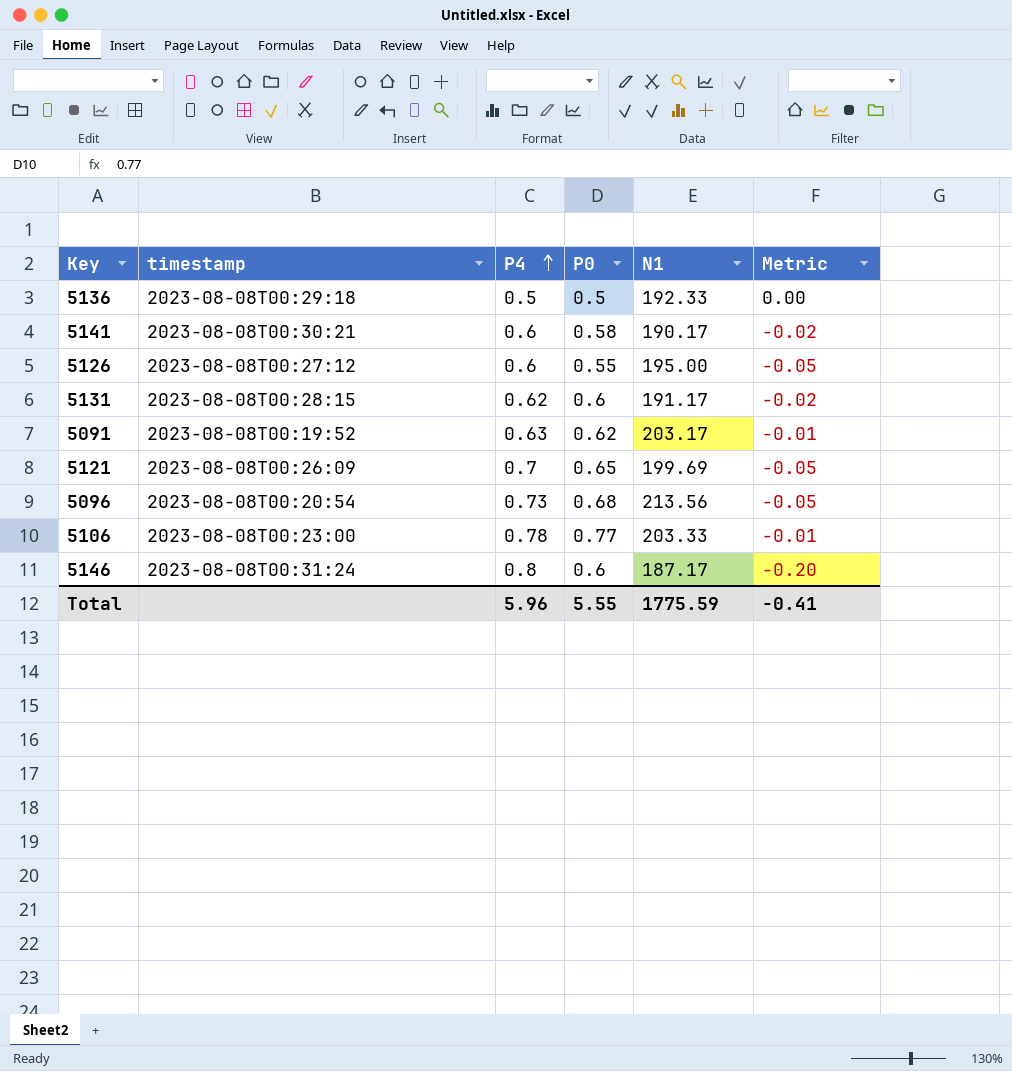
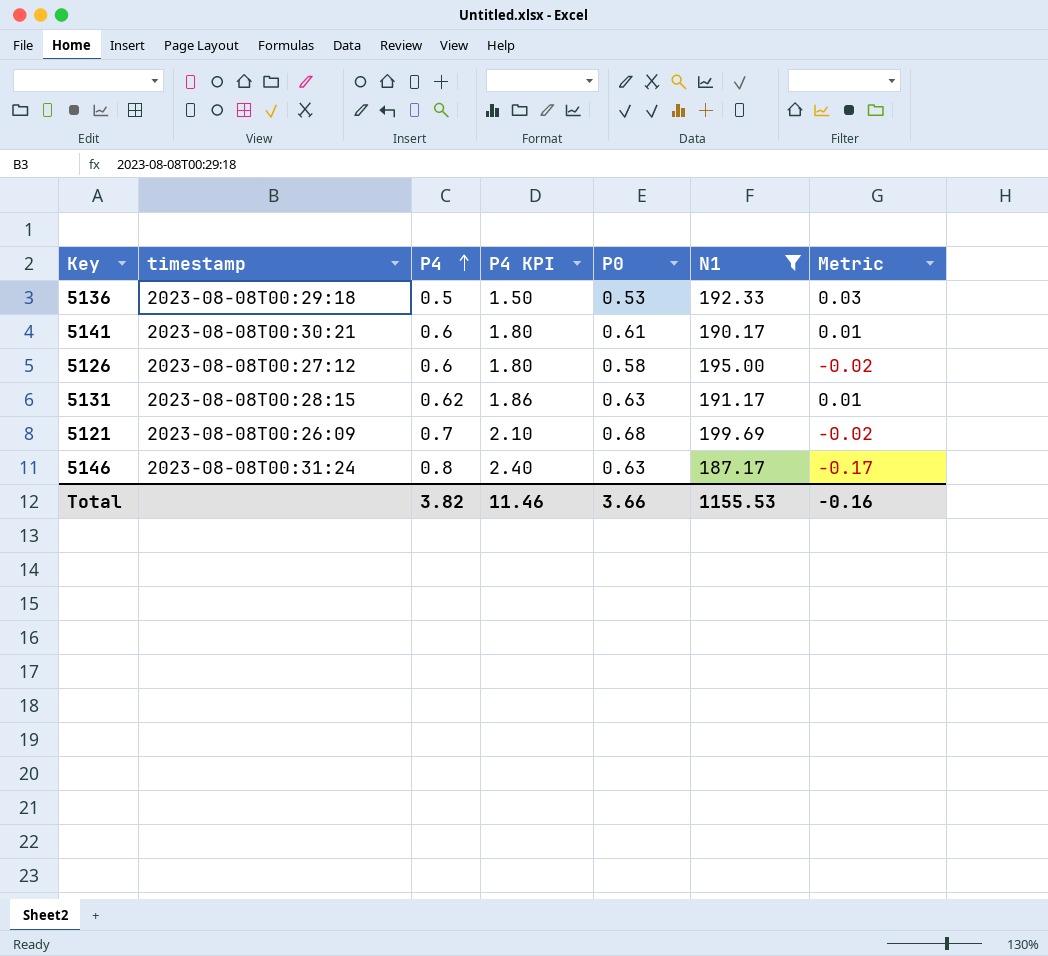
filter: none -> N1 <= 199.69
column P4 KPI | formula: none -> [P4] * 3
5136 | P0: 0.5 -> 0.53
5136 | Metric: 0.00 -> 0.03
5141 | P0: 0.58 -> 0.61
5141 | Metric: -0.02 -> 0.01
5126 | P0: 0.55 -> 0.58
5126 | Metric: -0.05 -> -0.02
5131 | P0: 0.6 -> 0.63
5131 | Metric: -0.02 -> 0.01
5121 | P0: 0.65 -> 0.68
5121 | Metric: -0.05 -> -0.02
5146 | P0: 0.6 -> 0.63
5146 | Metric: -0.20 -> -0.17
Total | P4: 5.96 -> 3.82
Total | P0: 5.55 -> 3.66
Total | N1: 1775.59 -> 1155.53
Total | Metric: -0.41 -> -0.16

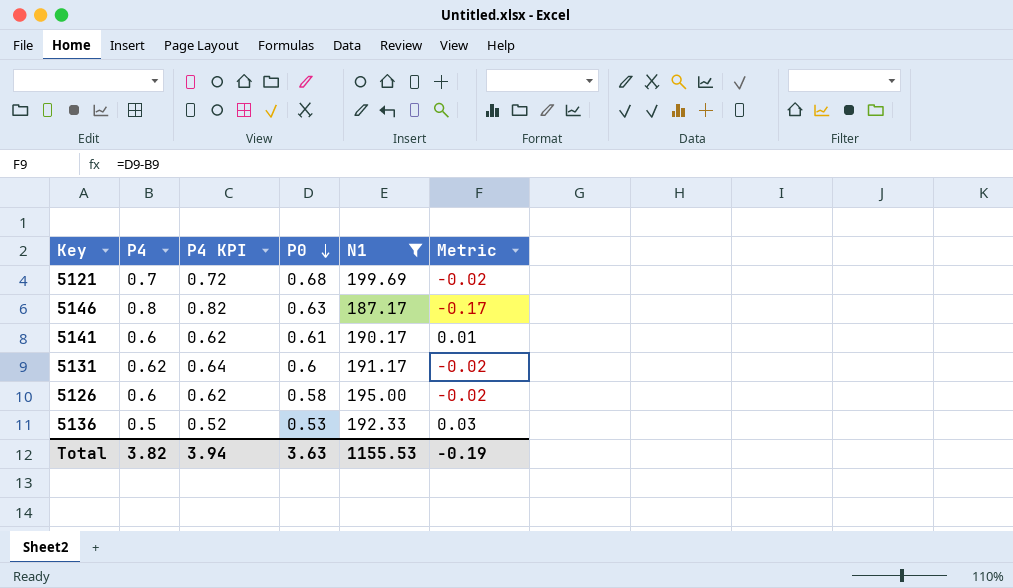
row order: P4 ascending -> P0 descending
column timestamp | position: 2 -> none
column P4 KPI | formula: [P4] * 3 -> [P4] * 1.03
5131 | P0: 0.63 -> 0.6
5131 | Metric: 0.01 -> -0.02
Total | P4 KPI: 11.46 -> 3.94
Total | P0: 3.66 -> 3.63
Total | Metric: -0.16 -> -0.19

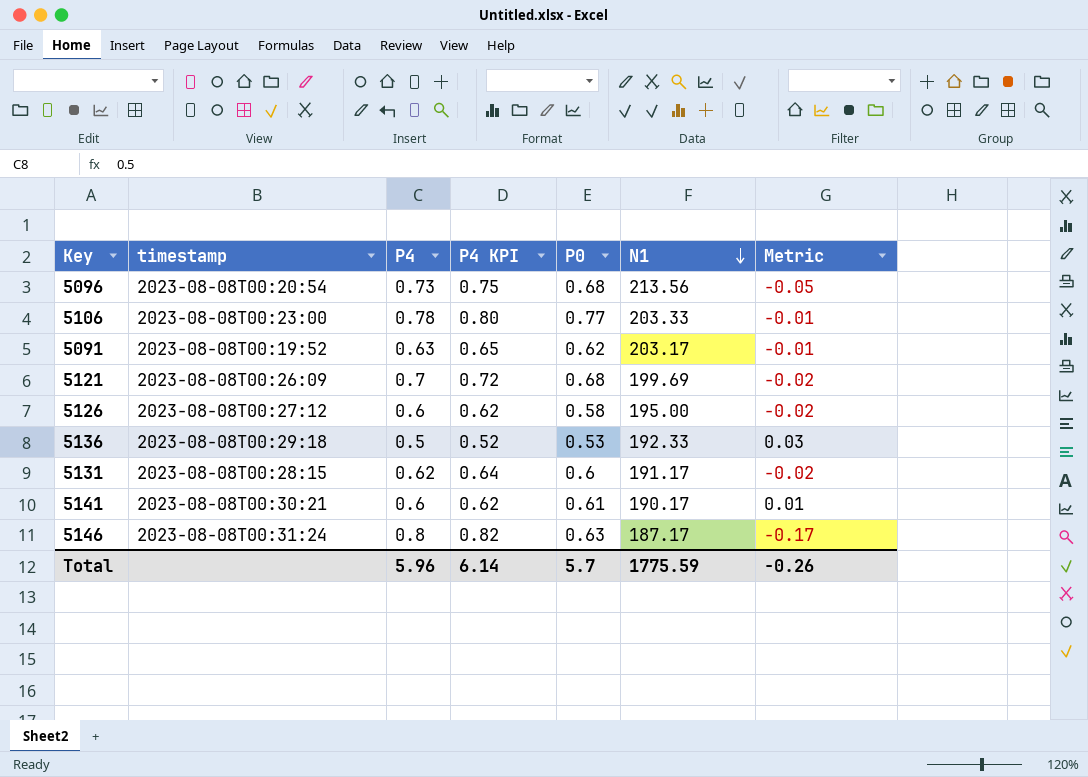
filter: N1 <= 199.69 -> none
row order: P0 descending -> N1 descending
column timestamp | position: none -> 2
Total | P4: 3.82 -> 5.96
Total | P4 KPI: 3.94 -> 6.14
Total | P0: 3.63 -> 5.7
Total | N1: 1155.53 -> 1775.59
Total | Metric: -0.19 -> -0.26

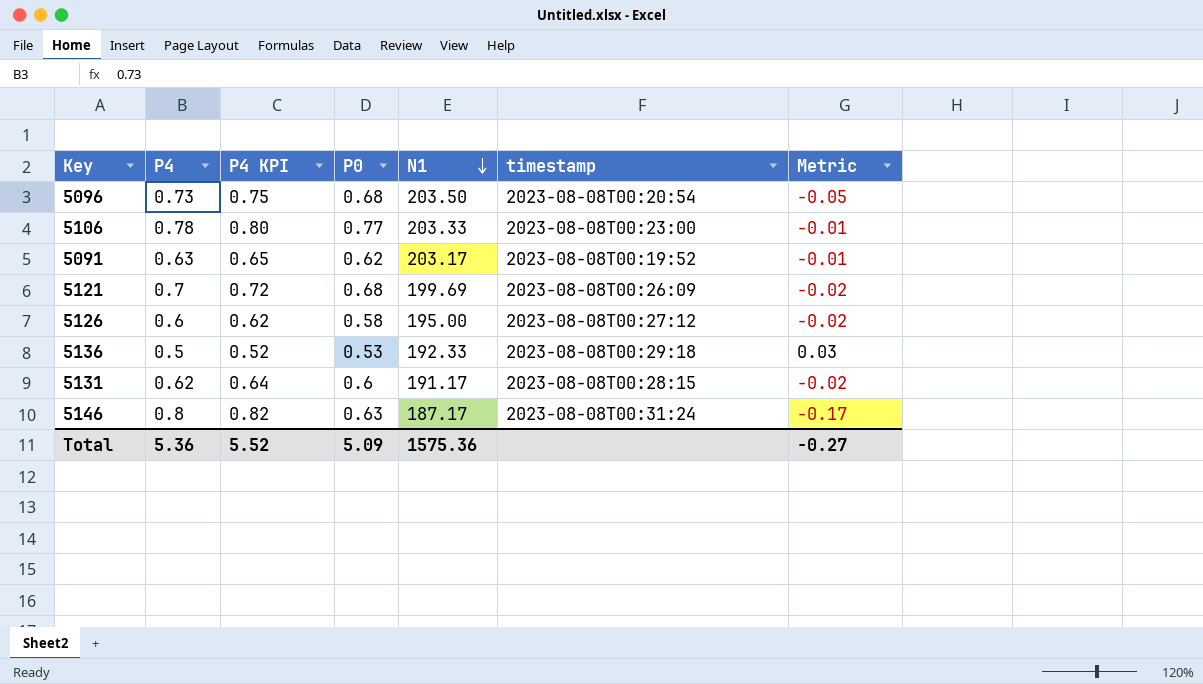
column timestamp | position: 2 -> 6
row 5141: 2023-08-08T00:30:21 | 0.6 | 0.62 | 0.61 | 190.17 | 0.01 -> none
5096 | N1: 213.56 -> 203.50
Total | P4: 5.96 -> 5.36
Total | P4 KPI: 6.14 -> 5.52
Total | P0: 5.7 -> 5.09
Total | N1: 1775.59 -> 1575.36
Total | Metric: -0.26 -> -0.27

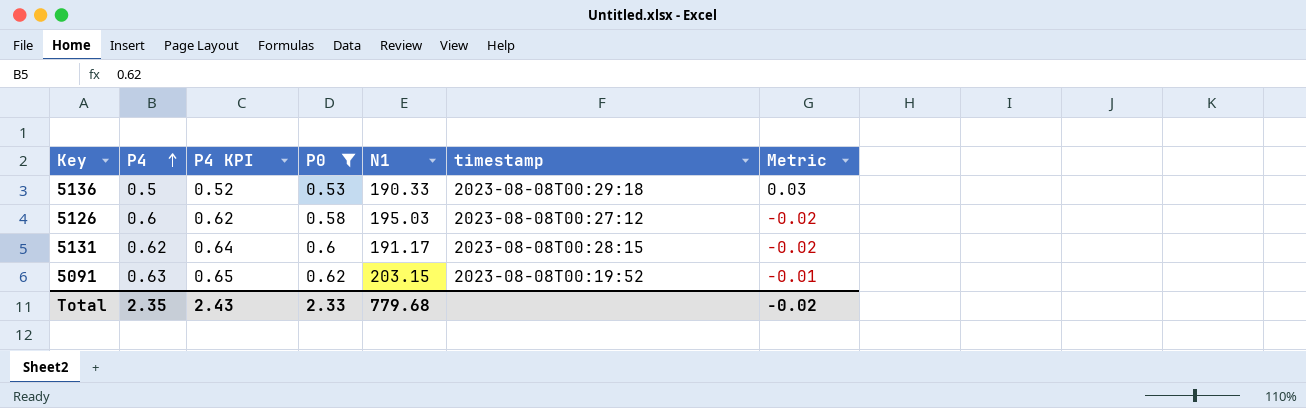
filter: none -> P0 <= 0.62
row order: N1 descending -> P4 ascending
5136 | N1: 192.33 -> 190.33
5126 | N1: 195.00 -> 195.03
5091 | N1: 203.17 -> 203.15
Total | P4: 5.36 -> 2.35
Total | P4 KPI: 5.52 -> 2.43
Total | P0: 5.09 -> 2.33
Total | N1: 1575.36 -> 779.68
Total | Metric: -0.27 -> -0.02

